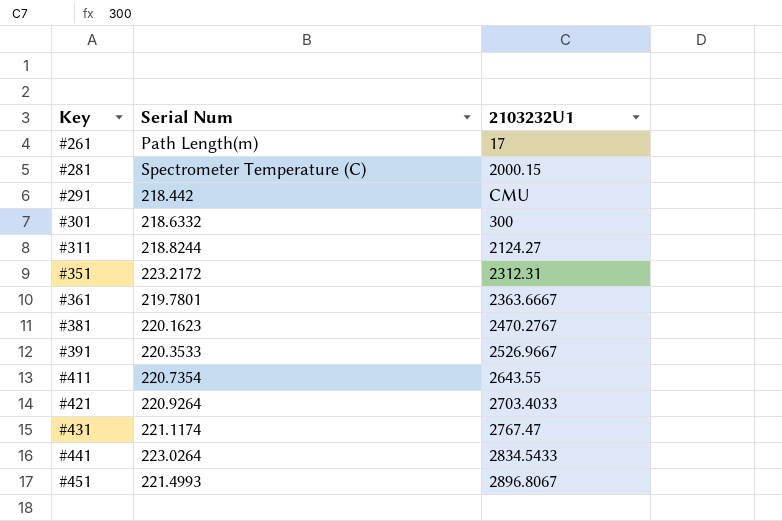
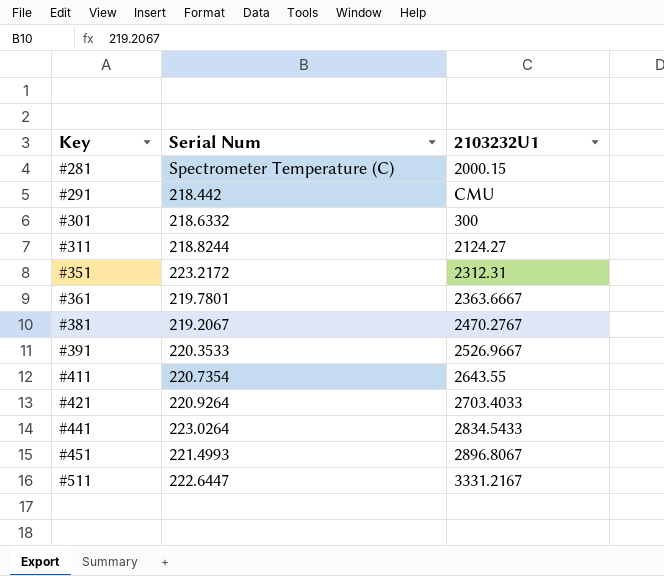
row #261: Path Length(m) | 17 -> none
row #431: 221.1174 | 2767.47 -> none
#381 | Serial Num: 220.1623 -> 219.2067
row #511: none -> 222.6447 | 3331.2167

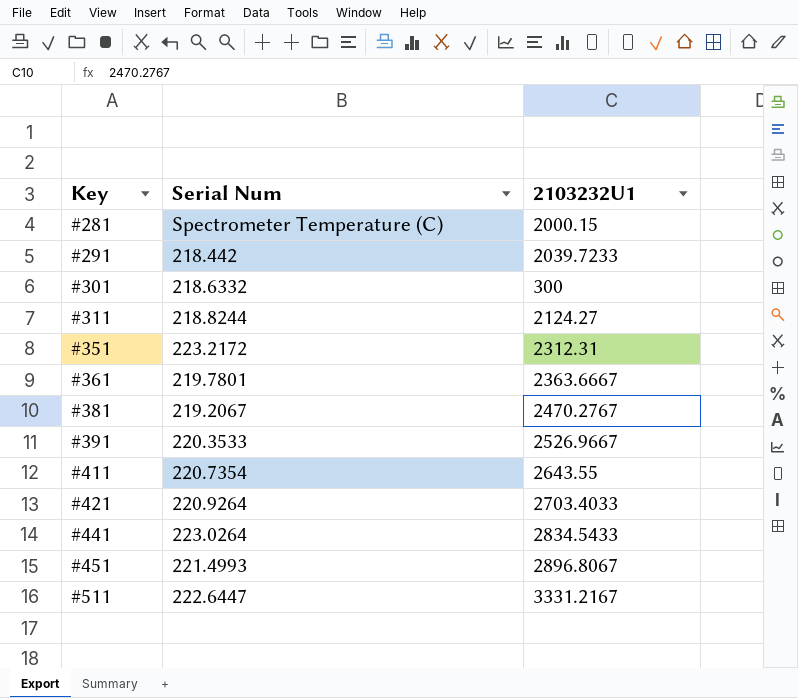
#291 | 2103232U1: CMU -> 2039.7233

